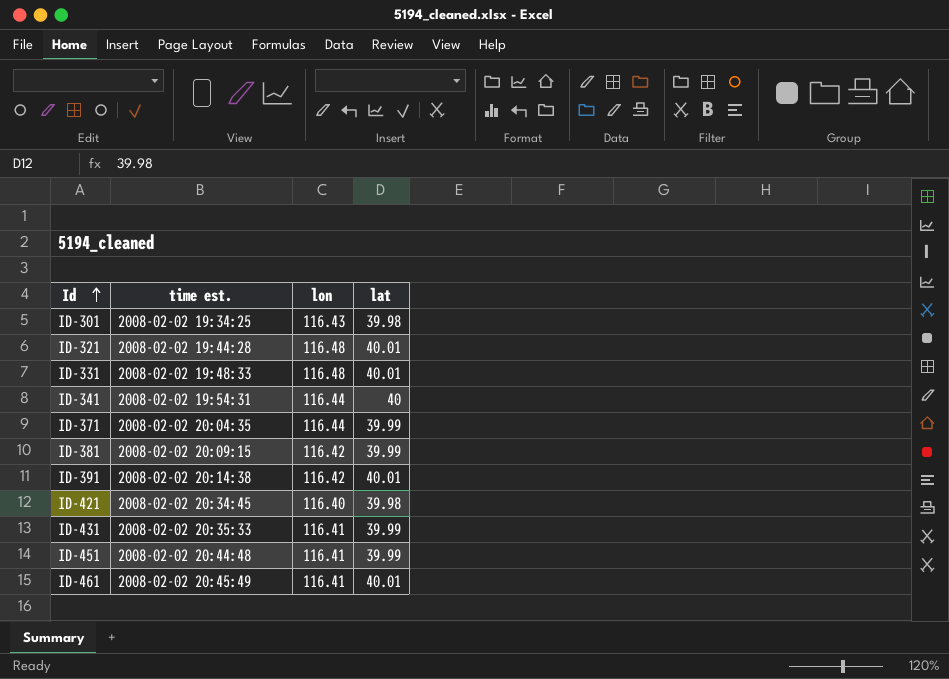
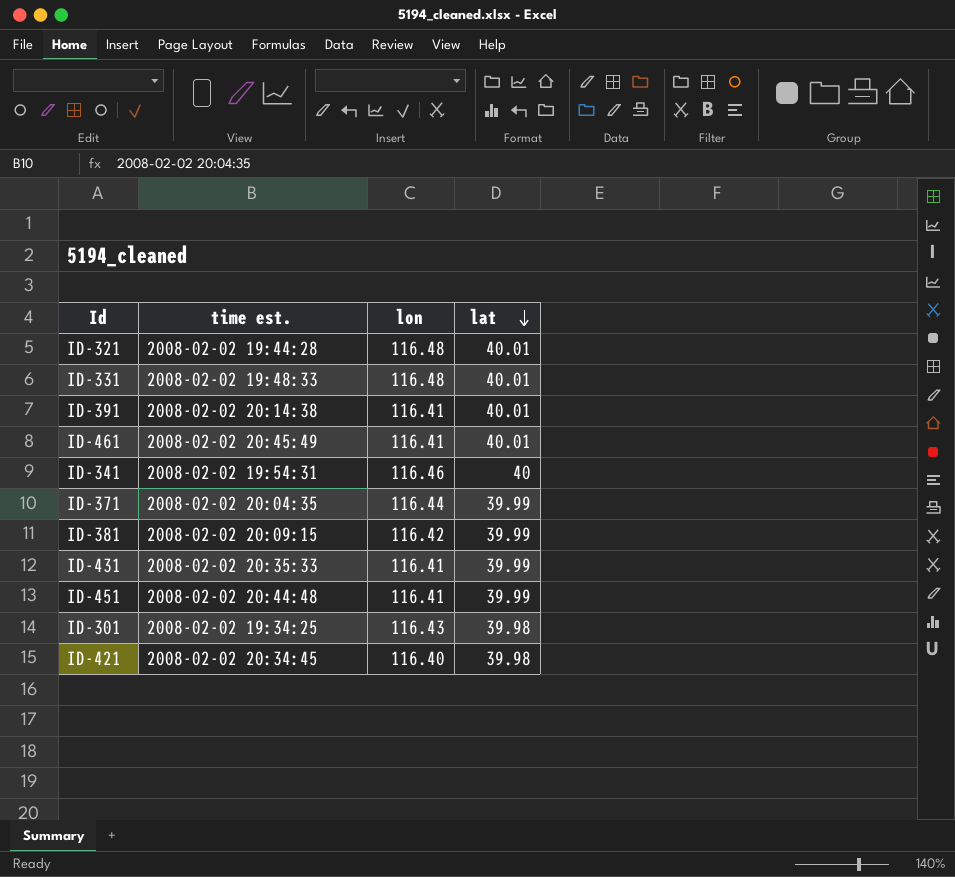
row order: Id ascending -> lat descending
ID-391 | lon: 116.42 -> 116.41
ID-341 | lon: 116.44 -> 116.46

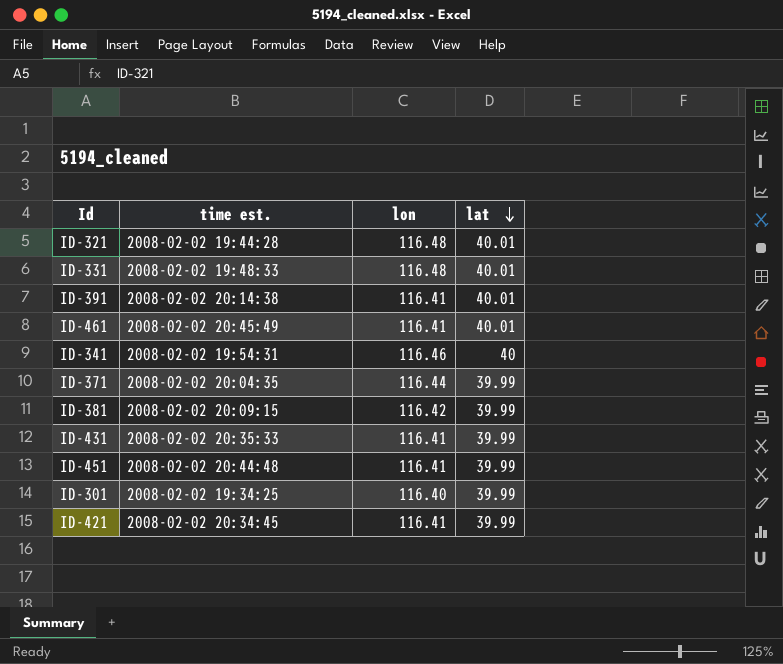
ID-301 | lon: 116.43 -> 116.40
ID-301 | lat: 39.98 -> 39.99
ID-421 | lon: 116.40 -> 116.41
ID-421 | lat: 39.98 -> 39.99

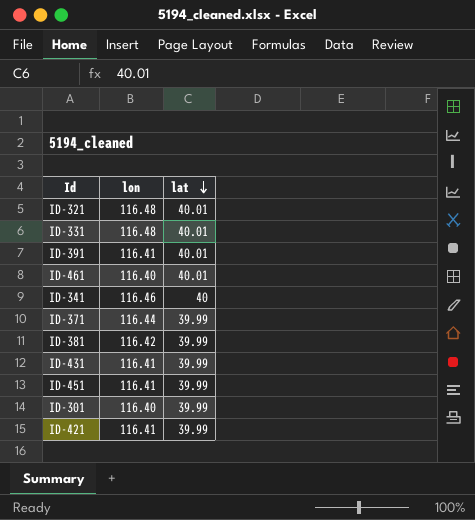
column time est. | position: 2 -> none
ID-461 | lon: 116.41 -> 116.40

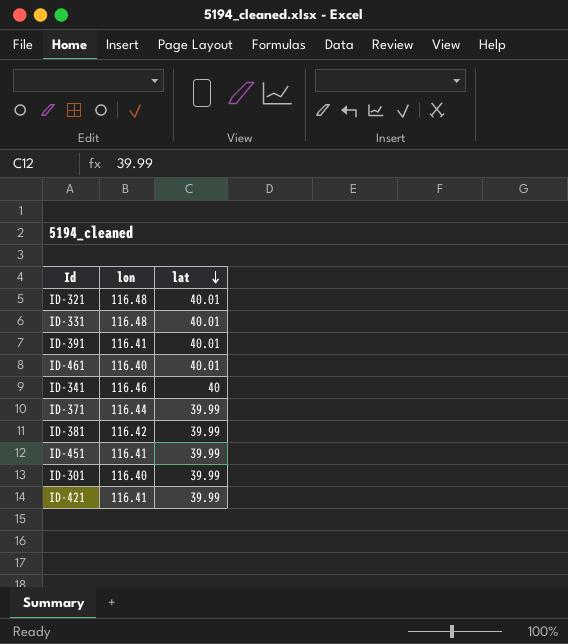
row ID-431: 116.41 | 39.99 -> none

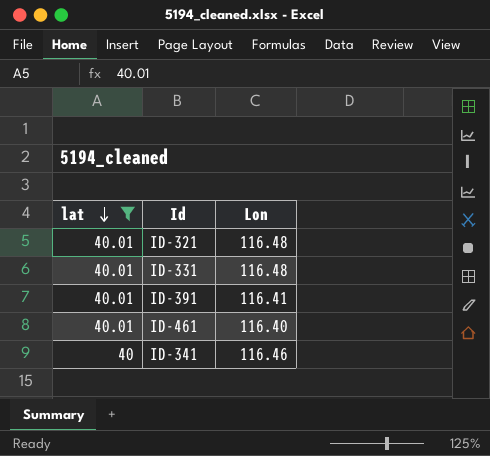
filter: none -> lat != 39.99
column lat | position: 3 -> 1
column name: lon -> Lon

